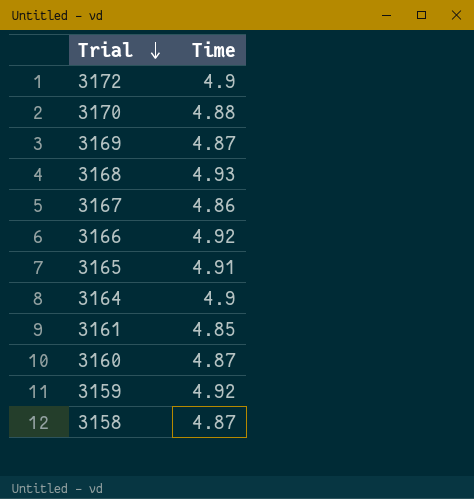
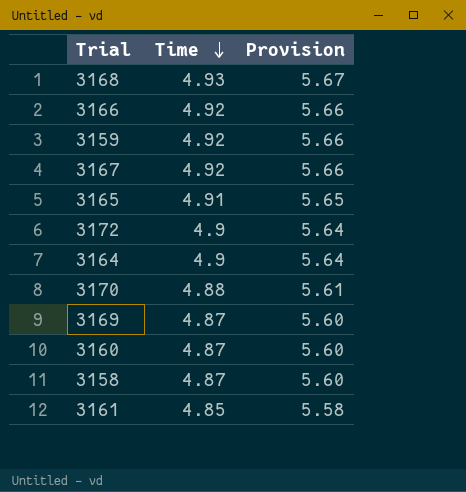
row order: Trial descending -> Time descending
column Provision | formula: none -> [Time] * 1.15
3167 | Time: 4.86 -> 4.92

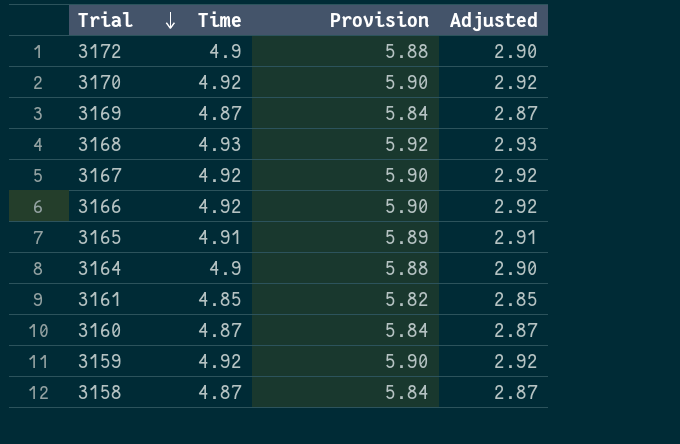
row order: Time descending -> Trial descending
column Provision | formula: [Time] * 1.15 -> [Time] * 1.2
column Adjusted | formula: none -> [Time] - 2
3170 | Time: 4.88 -> 4.92

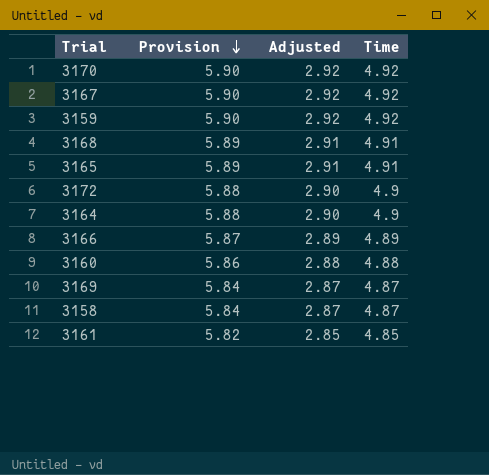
row order: Trial descending -> Provision descending
column Time | position: 2 -> 4
3168 | Provision: 5.92 -> 5.89
3168 | Adjusted: 2.93 -> 2.91
3168 | Time: 4.93 -> 4.91
3166 | Provision: 5.90 -> 5.87
3166 | Adjusted: 2.92 -> 2.89
3166 | Time: 4.92 -> 4.89
3160 | Provision: 5.84 -> 5.86
3160 | Adjusted: 2.87 -> 2.88
3160 | Time: 4.87 -> 4.88

